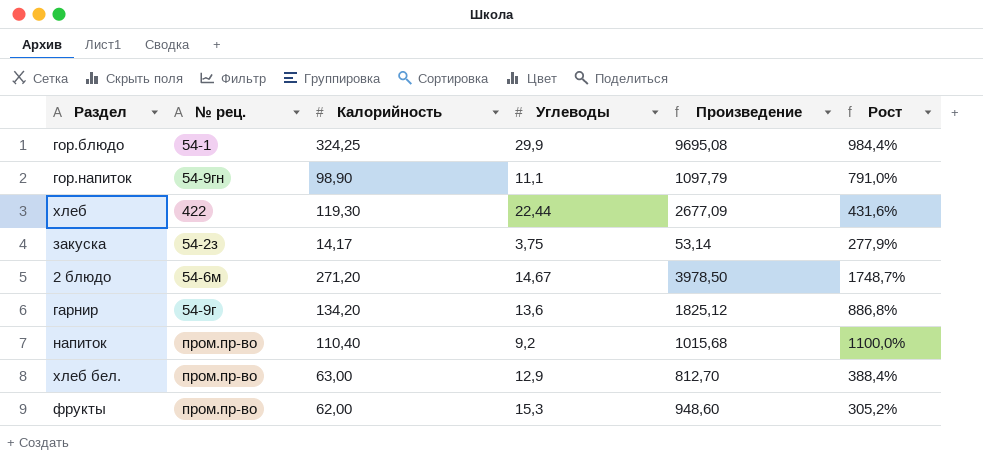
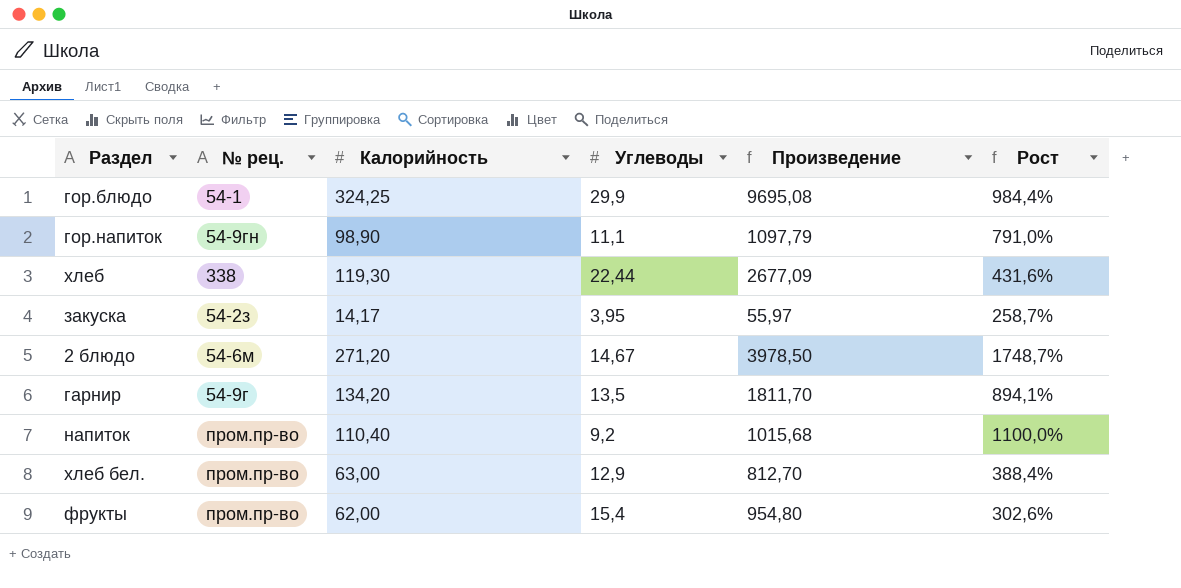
хлеб | № рец.: 422 -> 338
закуска | Углеводы: 3,75 -> 3,95
закуска | Произведение: 53,14 -> 55,97
закуска | Рост: 277,9% -> 258,7%
гарнир | Углеводы: 13,6 -> 13,5
гарнир | Произведение: 1825,12 -> 1811,70
гарнир | Рост: 886,8% -> 894,1%
фрукты | Углеводы: 15,3 -> 15,4
фрукты | Произведение: 948,60 -> 954,80
фрукты | Рост: 305,2% -> 302,6%

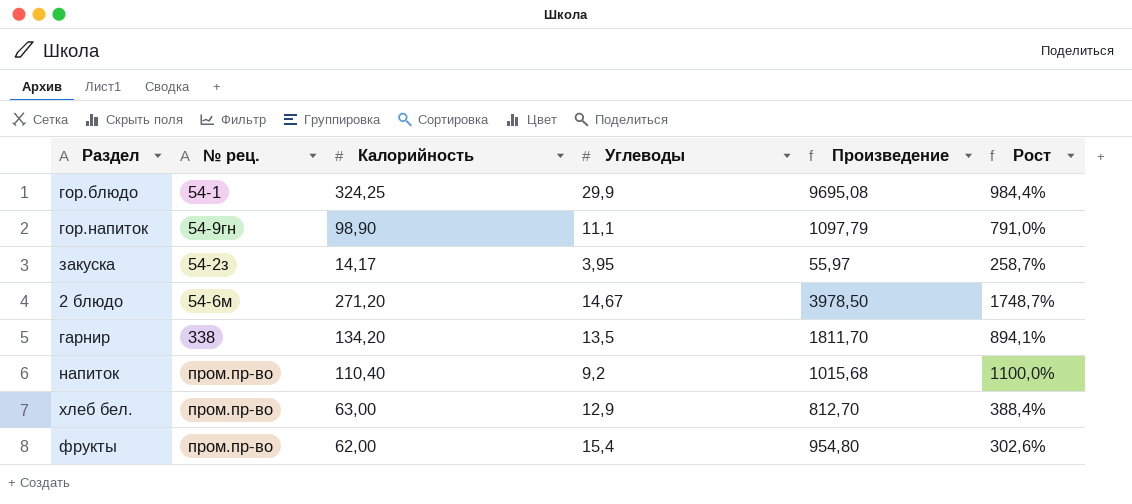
row хлеб: 338 | 119,30 | 22,44 | 2677,09 | 431,6% -> none
гарнир | № рец.: 54-9г -> 338

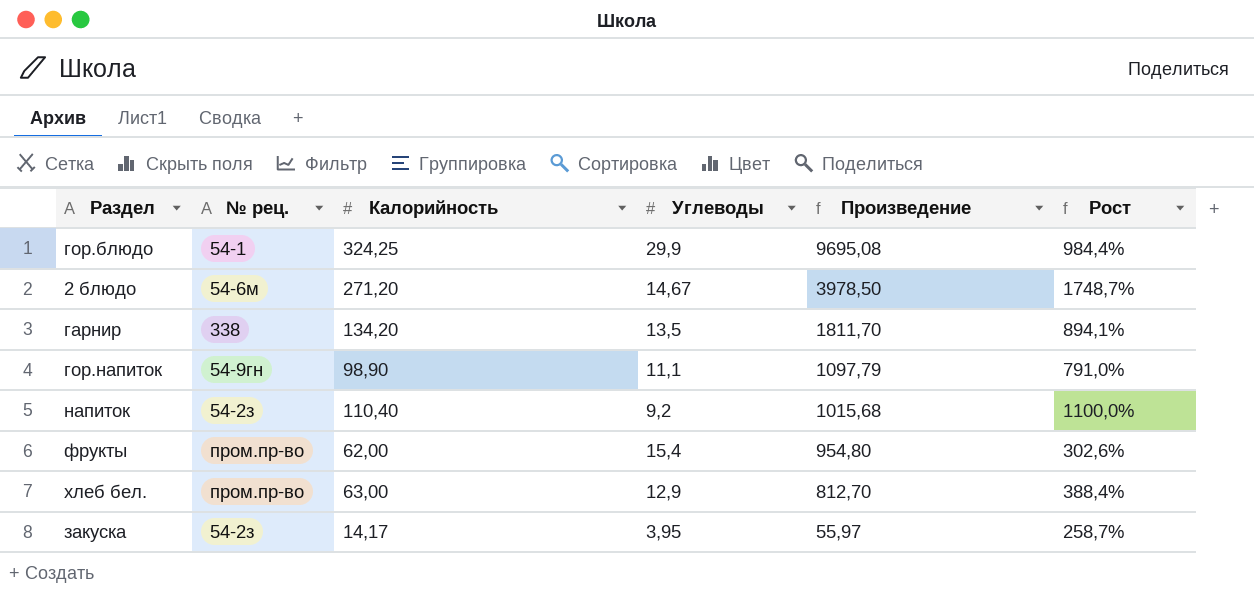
row order: none -> Произведение descending
напиток | № рец.: пром.пр-во -> 54-2з

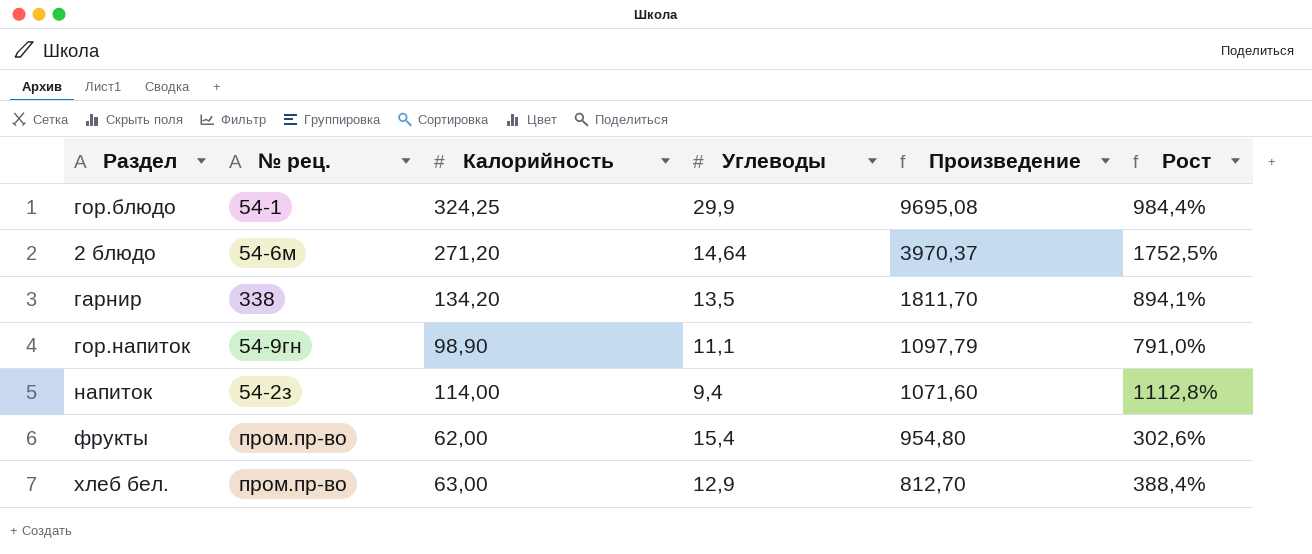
row закуска: 54-2з | 14,17 | 3,95 | 55,97 | 258,7% -> none
2 блюдо | Углеводы: 14,67 -> 14,64
2 блюдо | Произведение: 3978,50 -> 3970,37
2 блюдо | Рост: 1748,7% -> 1752,5%
напиток | Калорийность: 110,40 -> 114,00
напиток | Углеводы: 9,2 -> 9,4
напиток | Произведение: 1015,68 -> 1071,60
напиток | Рост: 1100,0% -> 1112,8%

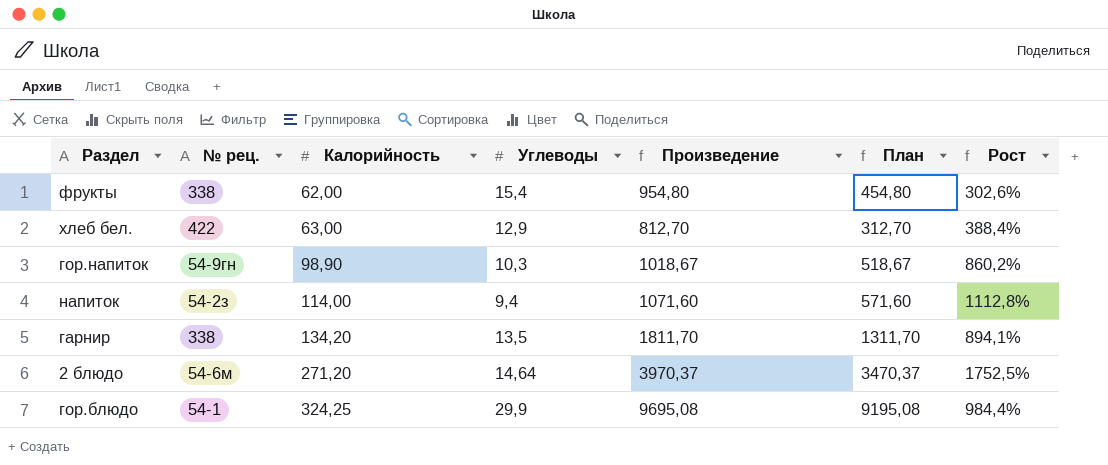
row order: Произведение descending -> Калорийность ascending
column План | formula: none -> [Произведение] - 500
фрукты | № рец.: пром.пр-во -> 338
хлеб бел. | № рец.: пром.пр-во -> 422
гор.напиток | Углеводы: 11,1 -> 10,3
гор.напиток | Произведение: 1097,79 -> 1018,67
гор.напиток | Рост: 791,0% -> 860,2%

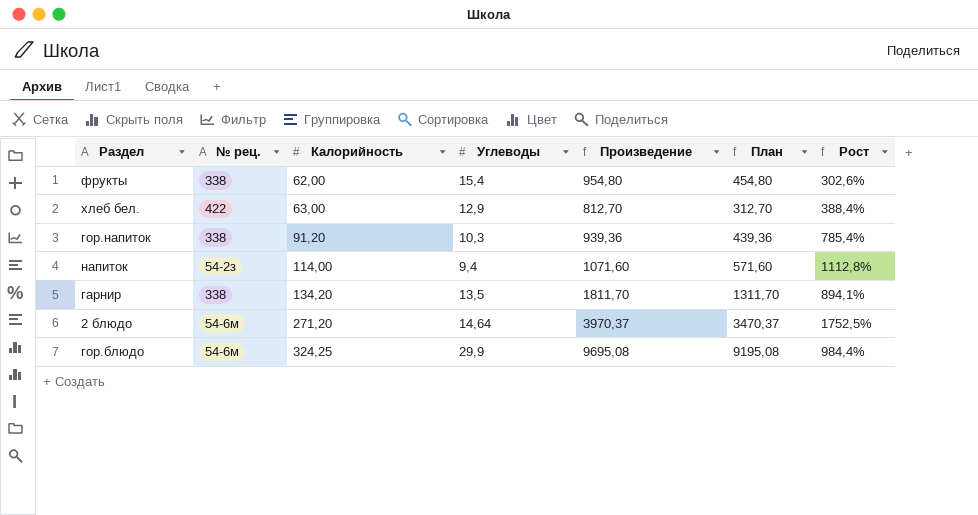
гор.напиток | № рец.: 54-9гн -> 338
гор.напиток | Калорийность: 98,90 -> 91,20
гор.напиток | Произведение: 1018,67 -> 939,36
гор.напиток | План: 518,67 -> 439,36
гор.напиток | Рост: 860,2% -> 785,4%
гор.блюдо | № рец.: 54-1 -> 54-6м

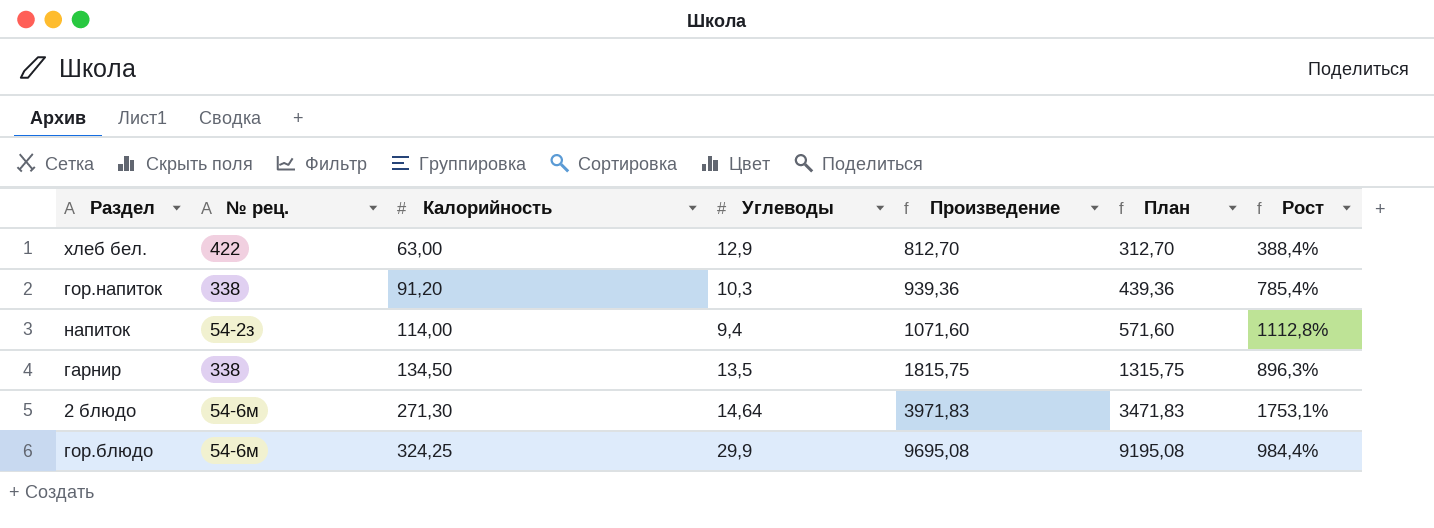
row фрукты: 338 | 62,00 | 15,4 | 954,80 | 454,80 | 302,6% -> none
гарнир | Калорийность: 134,20 -> 134,50
гарнир | Произведение: 1811,70 -> 1815,75
гарнир | План: 1311,70 -> 1315,75
гарнир | Рост: 894,1% -> 896,3%
2 блюдо | Калорийность: 271,20 -> 271,30
2 блюдо | Произведение: 3970,37 -> 3971,83
2 блюдо | План: 3470,37 -> 3471,83
2 блюдо | Рост: 1752,5% -> 1753,1%

